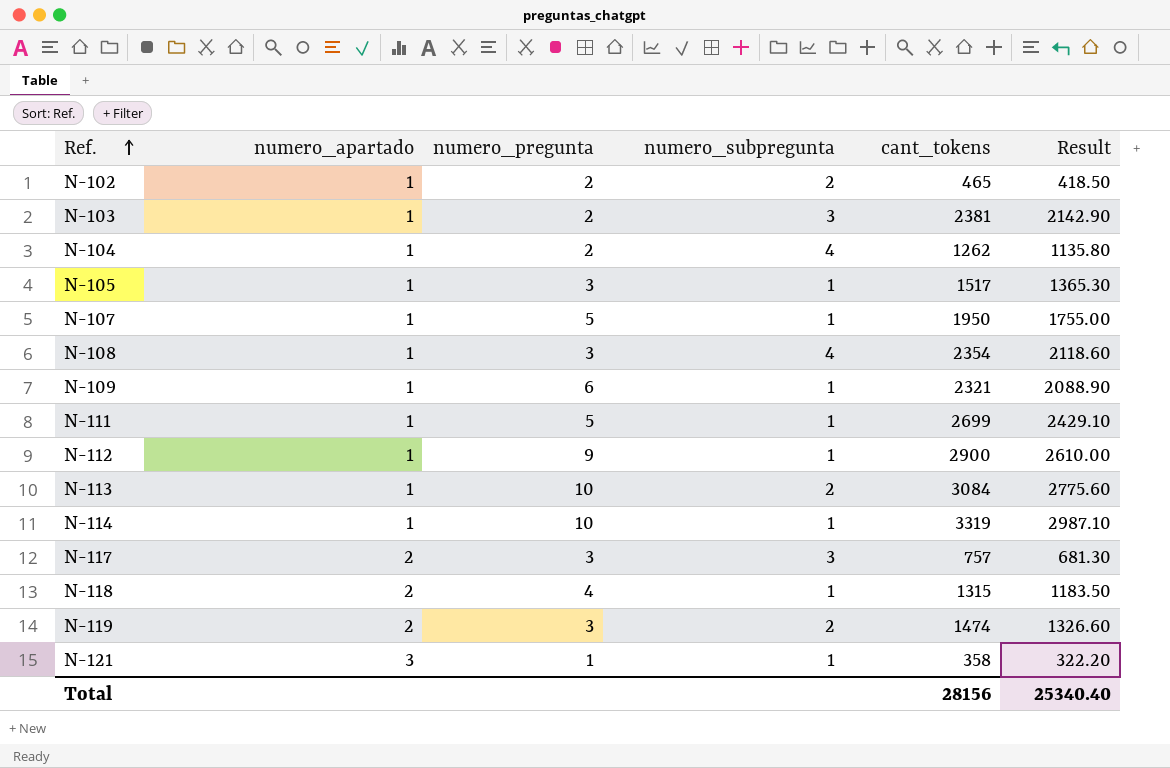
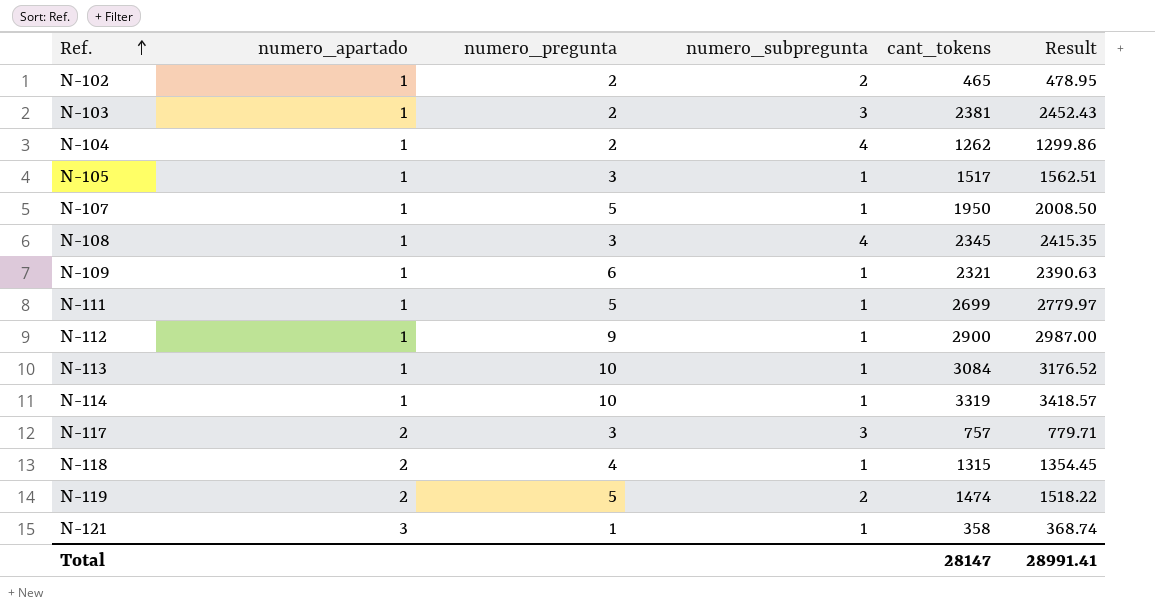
column Result | formula: [cant_tokens] * 0.9 -> [cant_tokens] * 1.03
N-108 | cant_tokens: 2354 -> 2345
N-113 | numero_subpregunta: 2 -> 1
N-119 | numero_pregunta: 3 -> 5
Total | cant_tokens: 28156 -> 28147
Total | Result: 25340.40 -> 28991.41

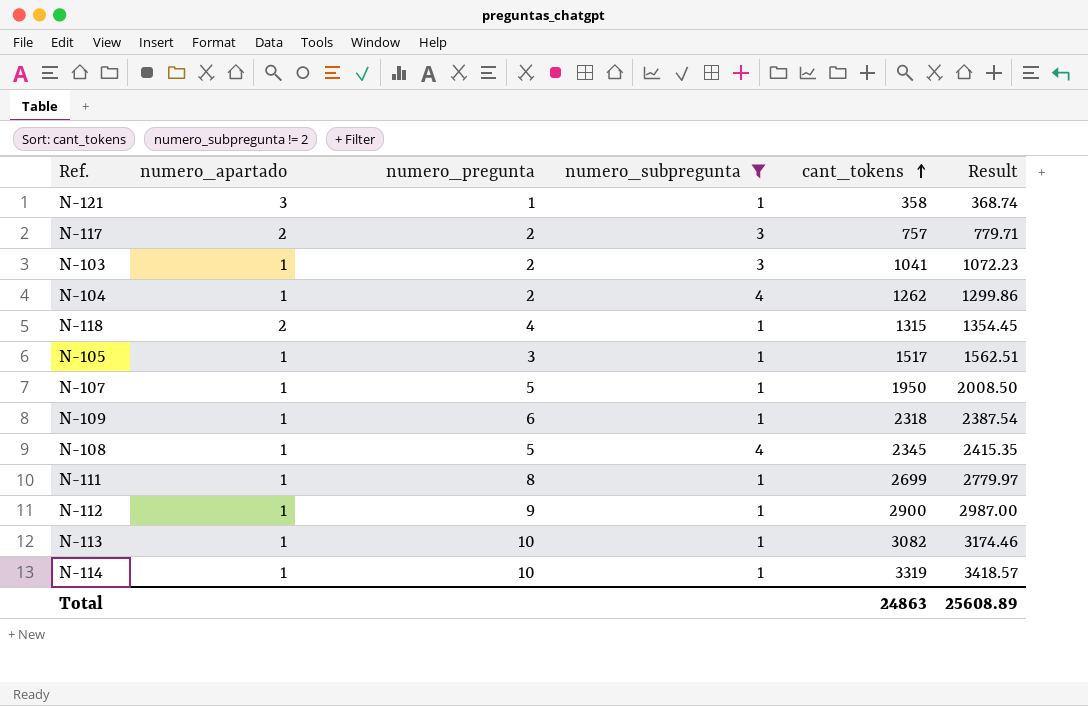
filter: none -> numero_subpregunta != 2
row order: Ref. ascending -> cant_tokens ascending
N-117 | numero_pregunta: 3 -> 2
N-103 | cant_tokens: 2381 -> 1041
N-103 | Result: 2452.43 -> 1072.23
N-109 | cant_tokens: 2321 -> 2318
N-109 | Result: 2390.63 -> 2387.54
N-108 | numero_pregunta: 3 -> 5
N-111 | numero_pregunta: 5 -> 8
N-113 | cant_tokens: 3084 -> 3082
N-113 | Result: 3176.52 -> 3174.46
Total | cant_tokens: 28147 -> 24863
Total | Result: 28991.41 -> 25608.89

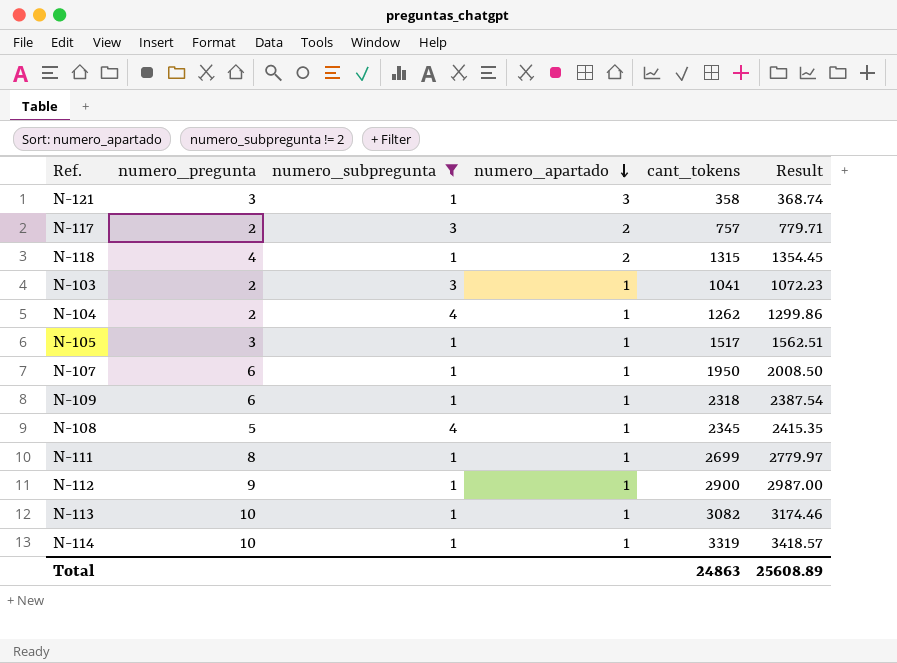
row order: cant_tokens ascending -> numero_apartado descending
column numero_apartado | position: 2 -> 4
N-121 | numero_pregunta: 1 -> 3
N-107 | numero_pregunta: 5 -> 6

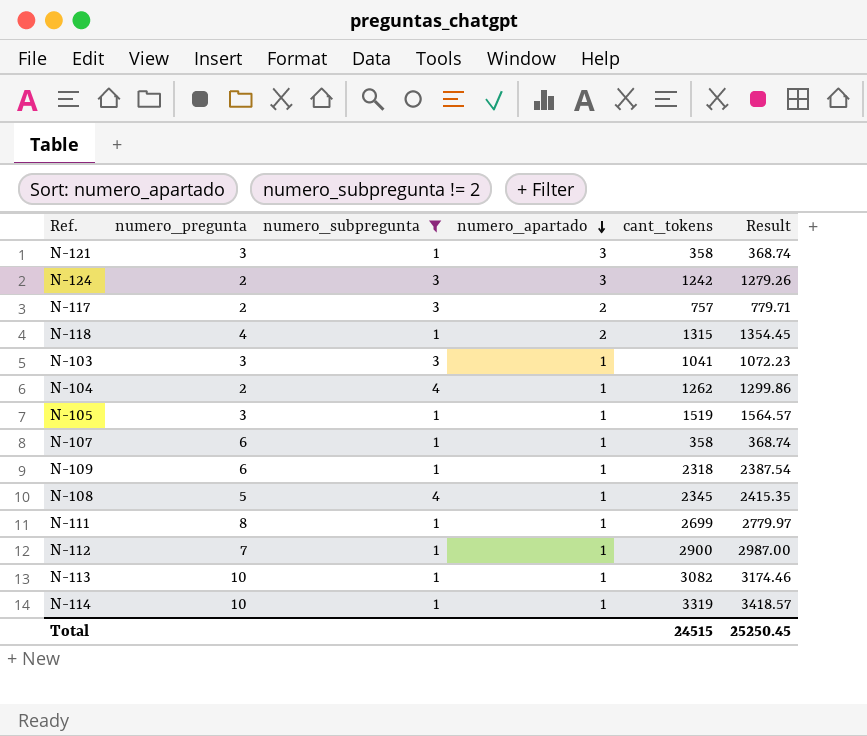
row N-124: none -> 2 | 3 | 3 | 1242 | 1279.26
N-103 | numero_pregunta: 2 -> 3
N-105 | cant_tokens: 1517 -> 1519
N-105 | Result: 1562.51 -> 1564.57
N-107 | cant_tokens: 1950 -> 358
N-107 | Result: 2008.50 -> 368.74
N-112 | numero_pregunta: 9 -> 7
Total | cant_tokens: 24863 -> 24515
Total | Result: 25608.89 -> 25250.45

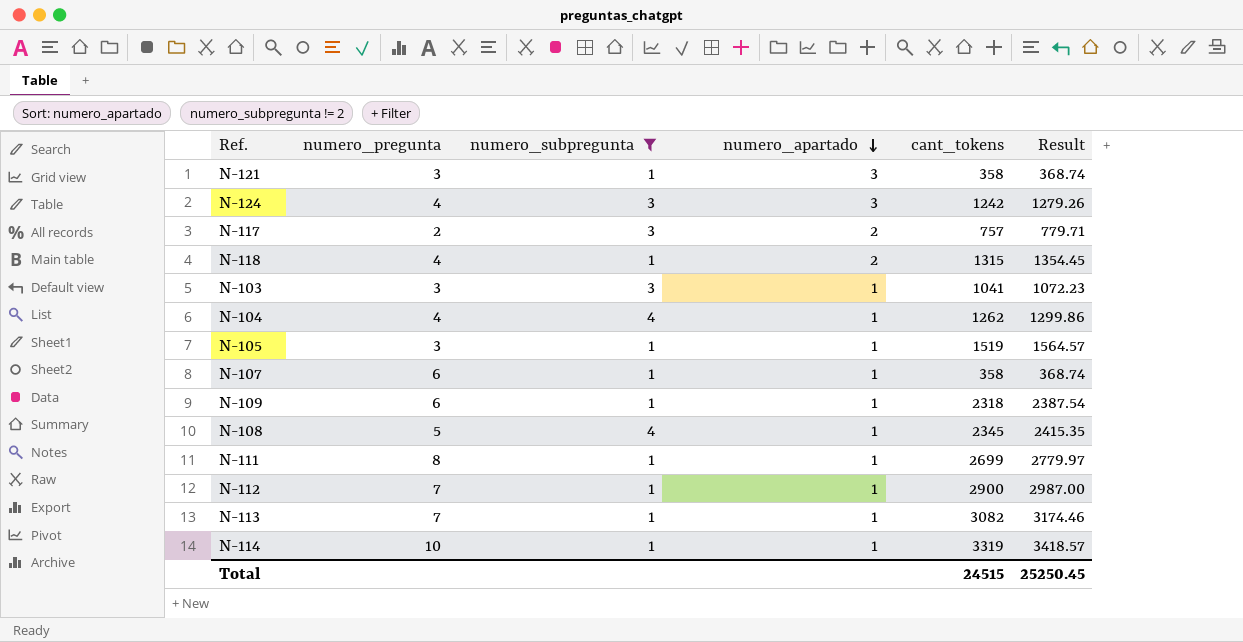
N-124 | numero_pregunta: 2 -> 4
N-104 | numero_pregunta: 2 -> 4
N-113 | numero_pregunta: 10 -> 7

